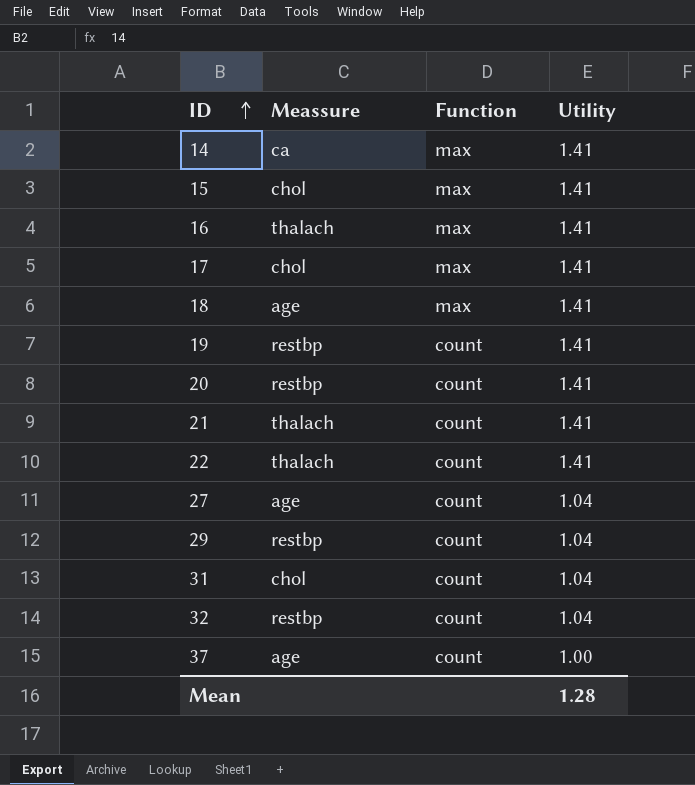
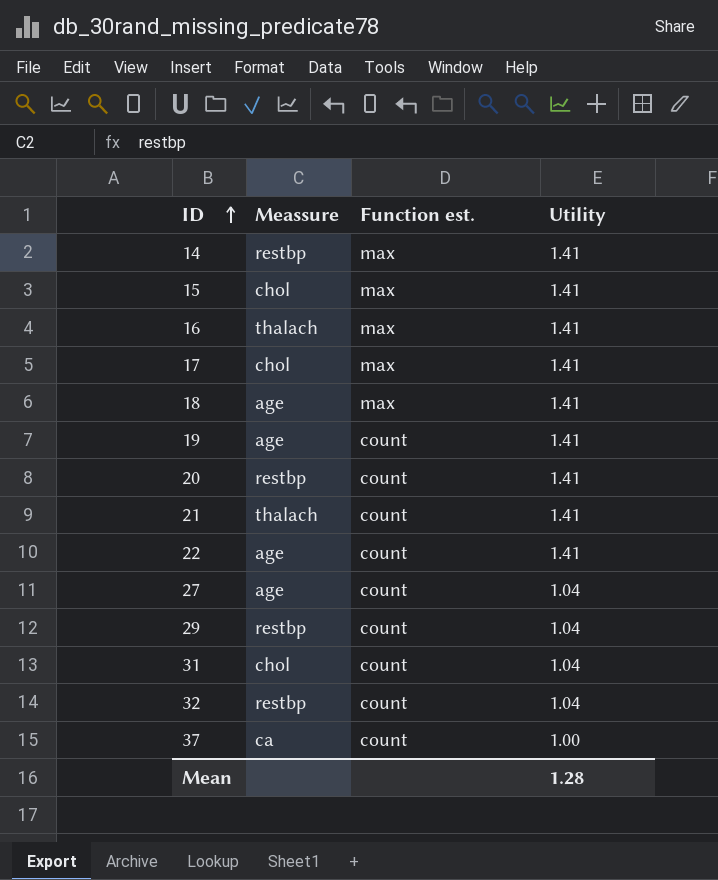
column name: Function -> Function est.
14 | Meassure: ca -> restbp
19 | Meassure: restbp -> age
22 | Meassure: thalach -> age
37 | Meassure: age -> ca

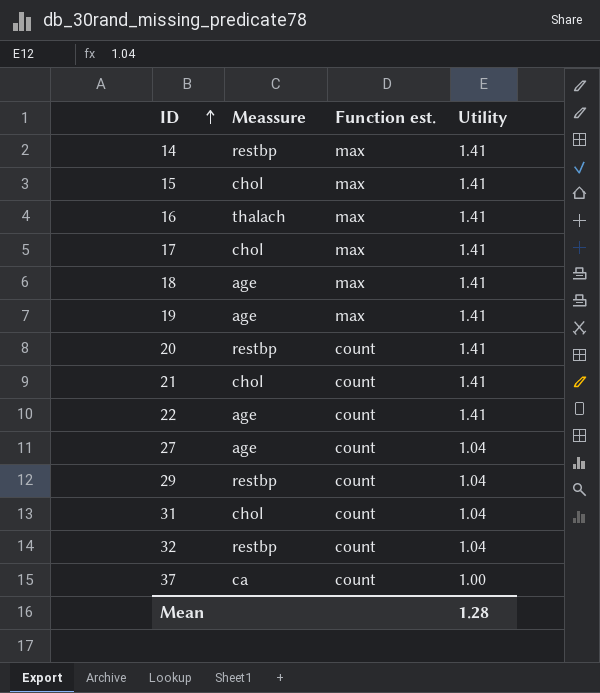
19 | Function est.: count -> max
21 | Meassure: thalach -> chol

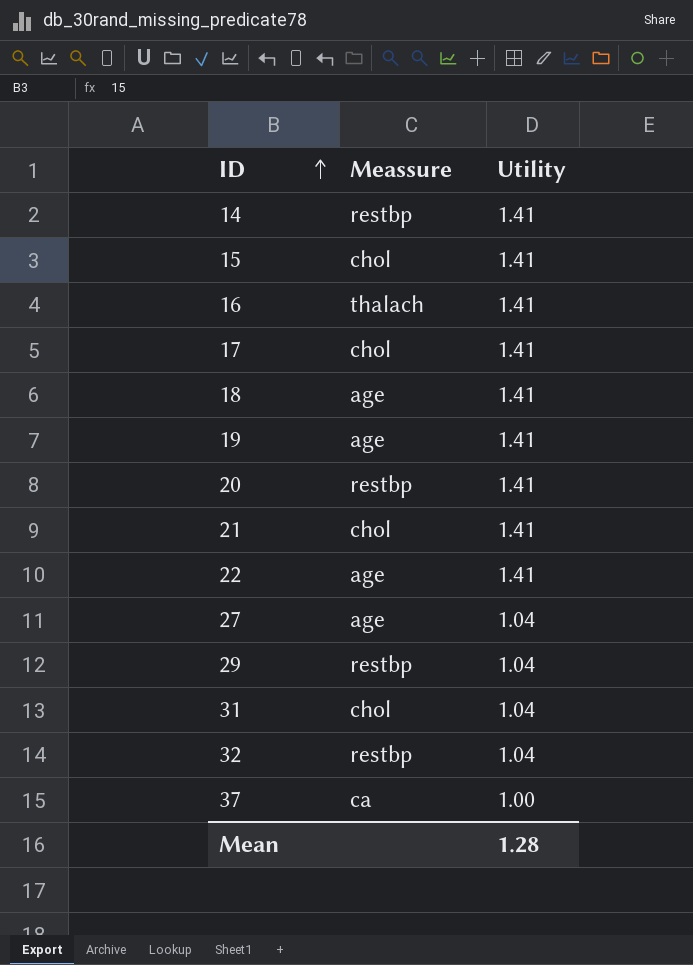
column Function est. | position: 3 -> none

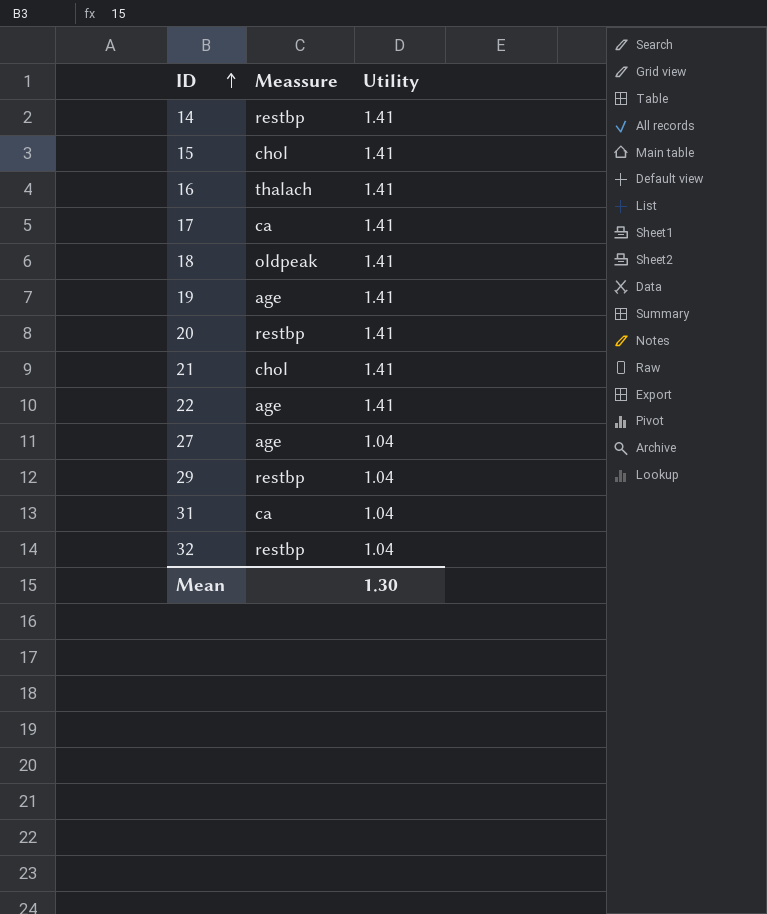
row 37: ca | 1.00 -> none
17 | Meassure: chol -> ca
18 | Meassure: age -> oldpeak
31 | Meassure: chol -> ca
Mean | Utility: 1.28 -> 1.30

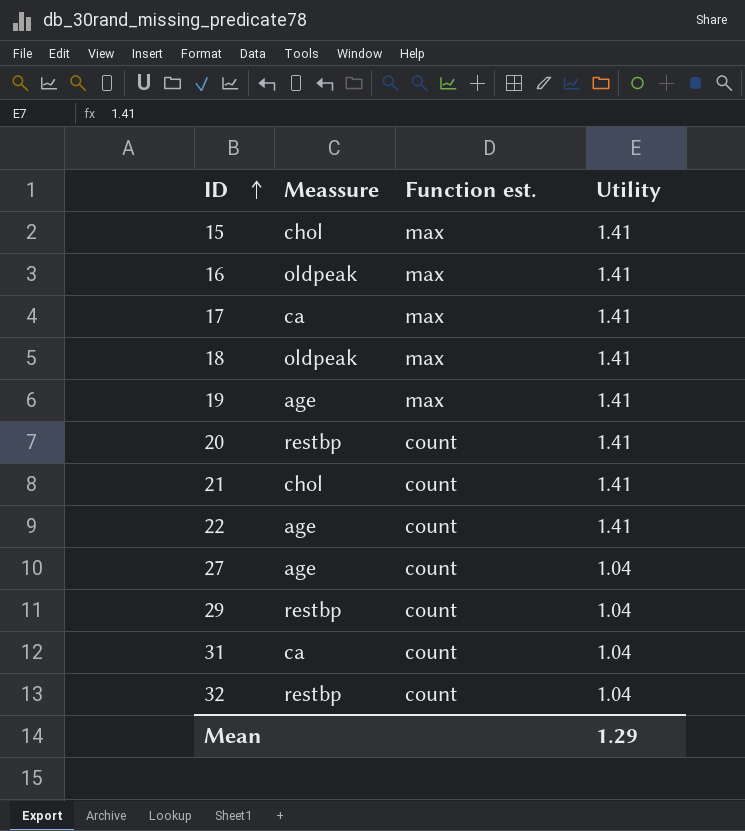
column Function est. | position: none -> 3
row 14: restbp | 1.41 -> none
16 | Meassure: thalach -> oldpeak
Mean | Utility: 1.30 -> 1.29

